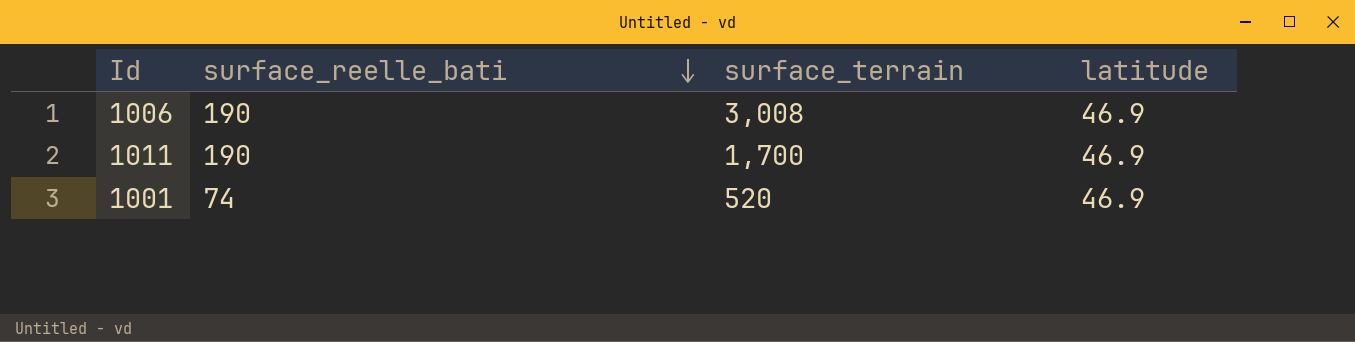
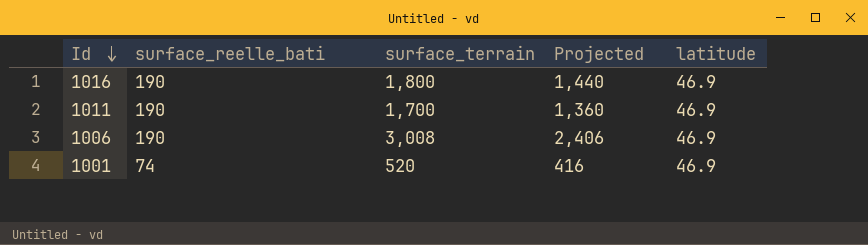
row order: surface_reelle_bati descending -> Id descending
column Projected | formula: none -> [surface_terrain] * 0.8
row 1016: none -> 190 | 1,800 | 1,440 | 46.9

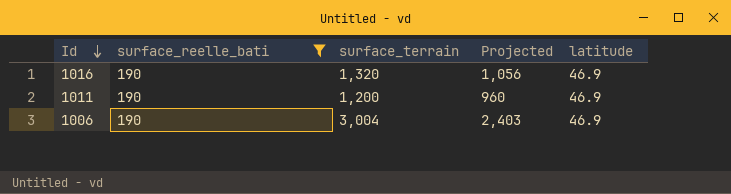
filter: none -> surface_reelle_bati = 190
1016 | surface_terrain: 1,800 -> 1,320
1016 | Projected: 1,440 -> 1,056
1011 | surface_terrain: 1,700 -> 1,200
1011 | Projected: 1,360 -> 960
1006 | surface_terrain: 3,008 -> 3,004
1006 | Projected: 2,406 -> 2,403

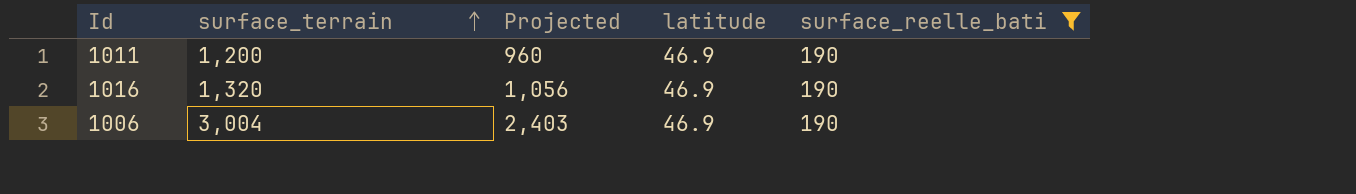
row order: Id descending -> surface_terrain ascending
column surface_reelle_bati | position: 2 -> 5

